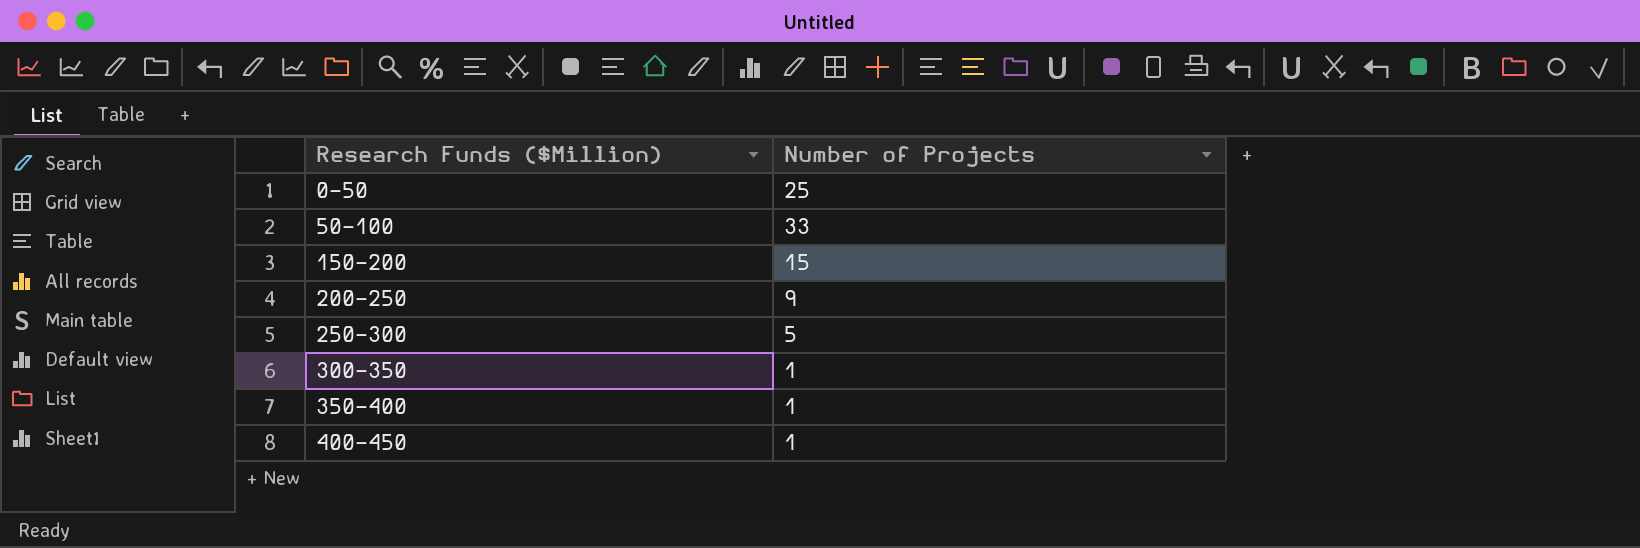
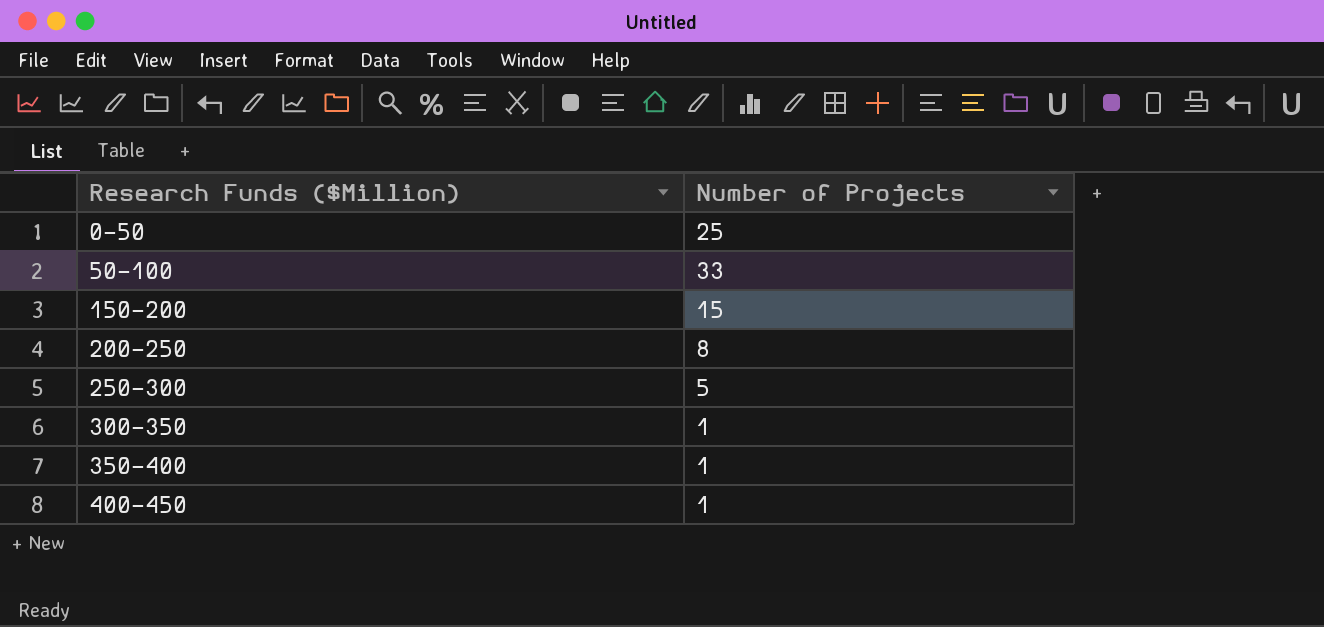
200-250 | Number of Projects: 9 -> 8

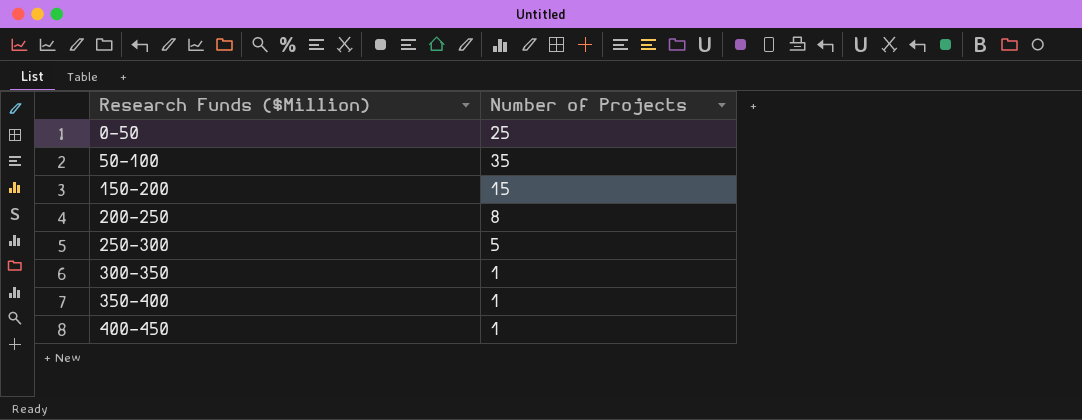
50-100 | Number of Projects: 33 -> 35

